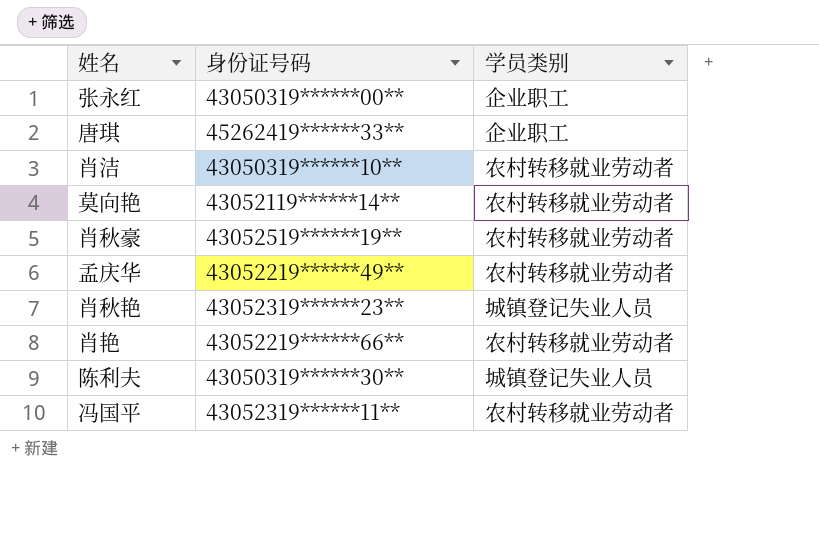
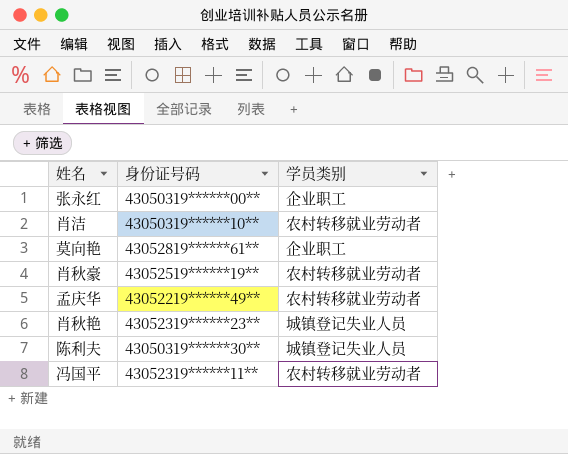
row 唐琪: 45262419******33** | 企业职工 -> none
row 肖艳: 43052219******66** | 农村转移就业劳动者 -> none
莫向艳 | 身份证号码: 43052119******14** -> 43052819******61**
莫向艳 | 学员类别: 农村转移就业劳动者 -> 企业职工

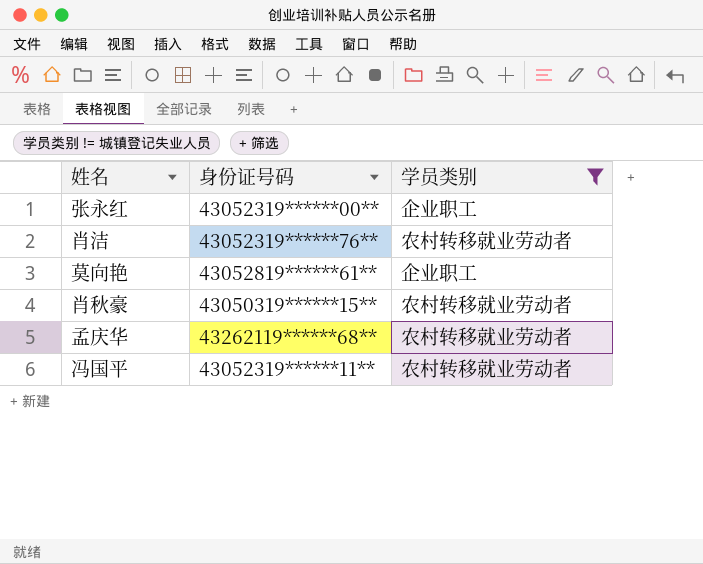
filter: none -> 学员类别 != 城镇登记失业人员
张永红 | 身份证号码: 43050319******00** -> 43052319******00**
肖洁 | 身份证号码: 43050319******10** -> 43052319******76**
肖秋豪 | 身份证号码: 43052519******19** -> 43050319******15**
孟庆华 | 身份证号码: 43052219******49** -> 43262119******68**

